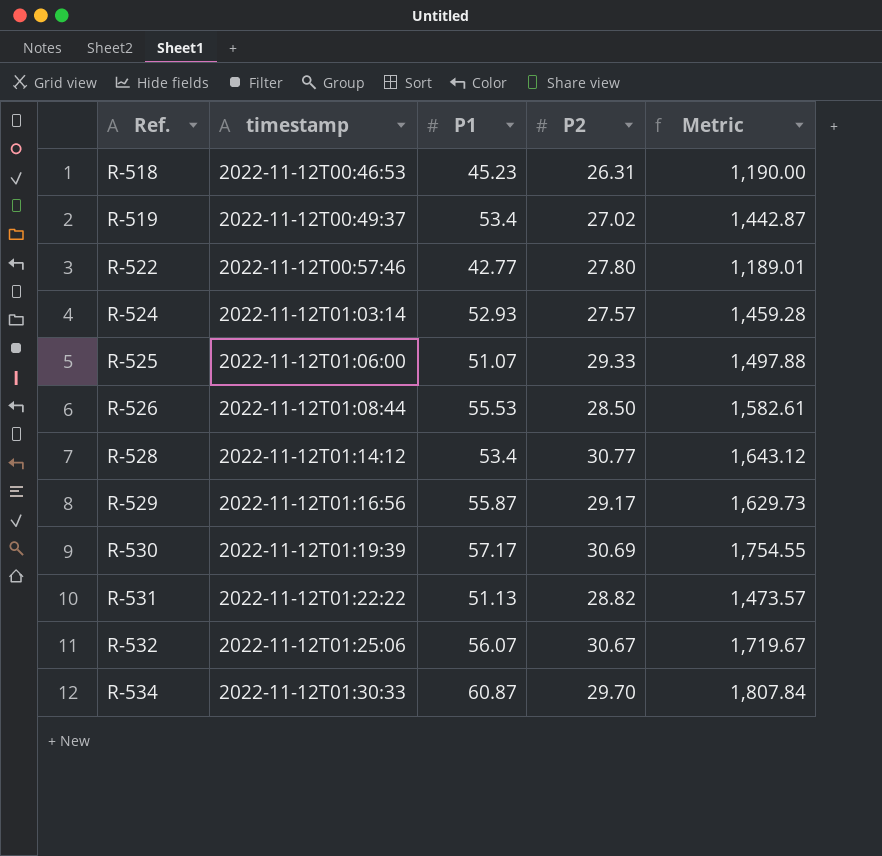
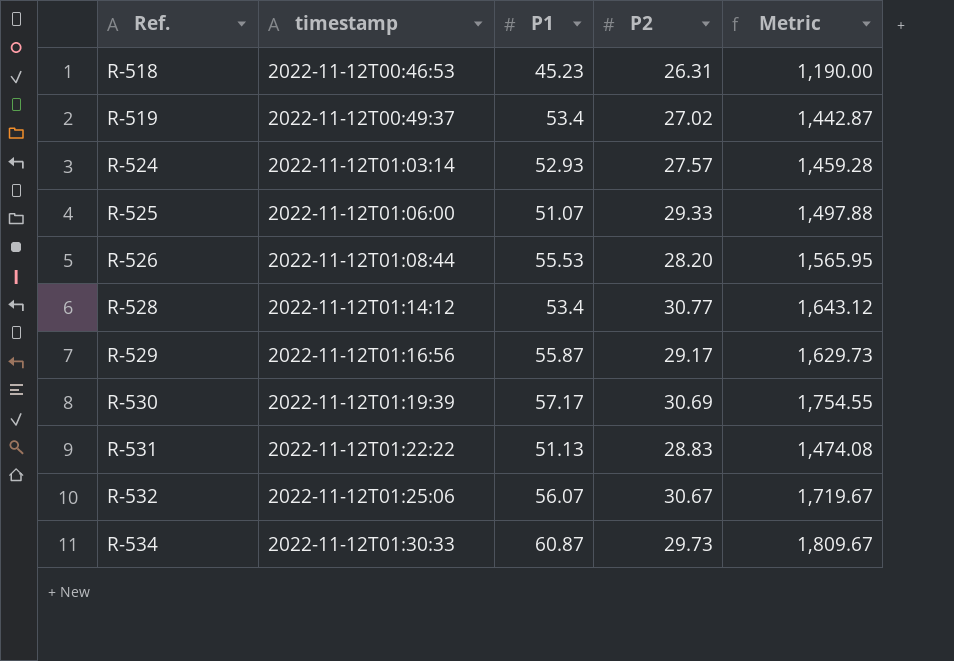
row R-522: 2022-11-12T00:57:46 | 42.77 | 27.80 | 1,189.01 -> none
R-526 | P2: 28.50 -> 28.20
R-526 | Metric: 1,582.61 -> 1,565.95
R-531 | P2: 28.82 -> 28.83
R-531 | Metric: 1,473.57 -> 1,474.08
R-534 | P2: 29.70 -> 29.73
R-534 | Metric: 1,807.84 -> 1,809.67

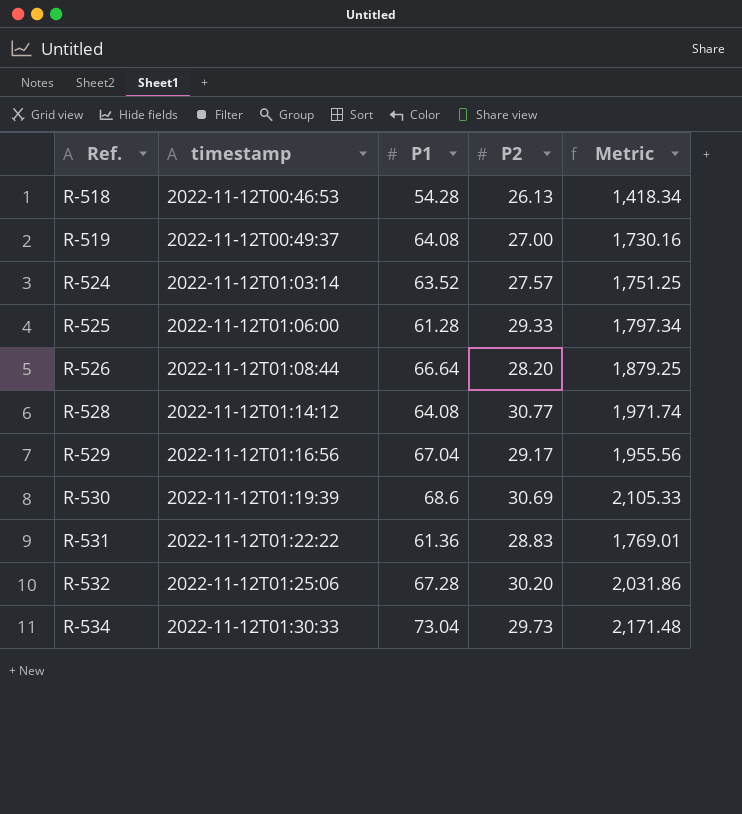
R-518 | P1: 45.23 -> 54.28
R-518 | P2: 26.31 -> 26.13
R-518 | Metric: 1,190.00 -> 1,418.34
R-519 | P1: 53.4 -> 64.08
R-519 | P2: 27.02 -> 27.00
R-519 | Metric: 1,442.87 -> 1,730.16
R-524 | P1: 52.93 -> 63.52
R-524 | Metric: 1,459.28 -> 1,751.25
R-525 | P1: 51.07 -> 61.28
R-525 | Metric: 1,497.88 -> 1,797.34
R-526 | P1: 55.53 -> 66.64
R-526 | Metric: 1,565.95 -> 1,879.25
R-528 | P1: 53.4 -> 64.08
R-528 | Metric: 1,643.12 -> 1,971.74
R-529 | P1: 55.87 -> 67.04
R-529 | Metric: 1,629.73 -> 1,955.56
R-530 | P1: 57.17 -> 68.6
R-530 | Metric: 1,754.55 -> 2,105.33
R-531 | P1: 51.13 -> 61.36
R-531 | Metric: 1,474.08 -> 1,769.01
R-532 | P1: 56.07 -> 67.28
R-532 | P2: 30.67 -> 30.20
R-532 | Metric: 1,719.67 -> 2,031.86
R-534 | P1: 60.87 -> 73.04
R-534 | Metric: 1,809.67 -> 2,171.48

